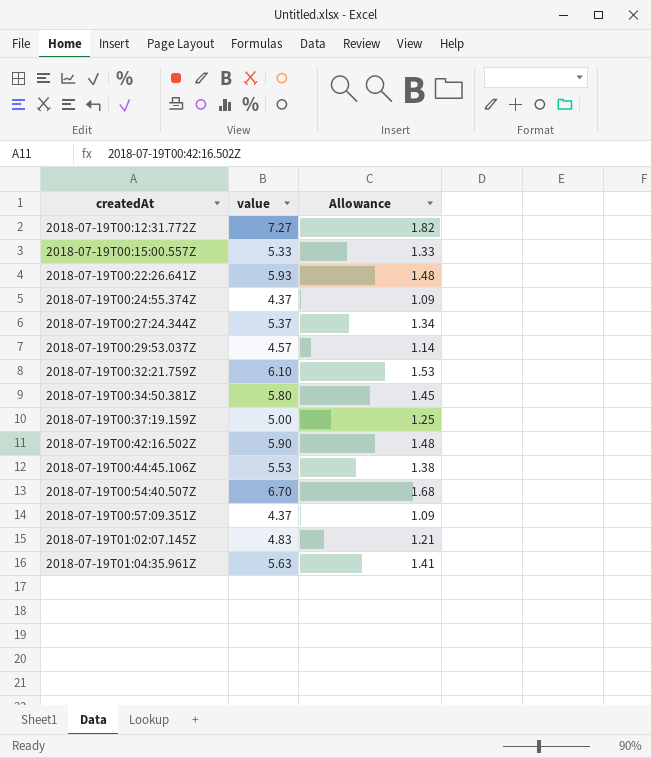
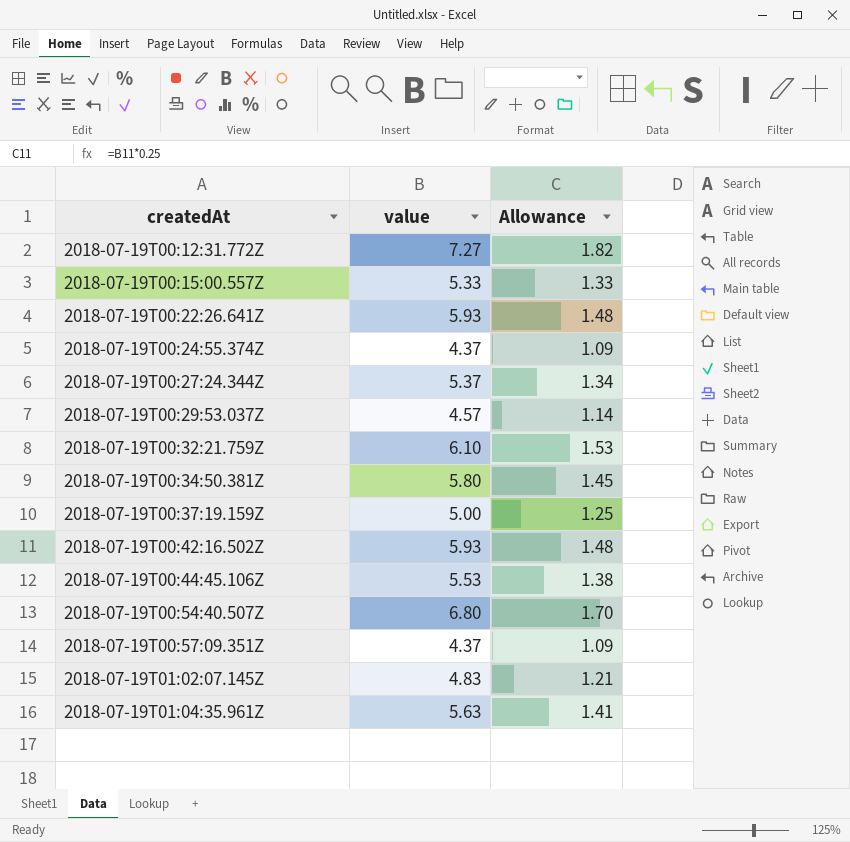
2018-07-19T00:42:16.502Z | value: 5.90 -> 5.93
2018-07-19T00:54:40.507Z | value: 6.70 -> 6.80
2018-07-19T00:54:40.507Z | Allowance: 1.68 -> 1.70

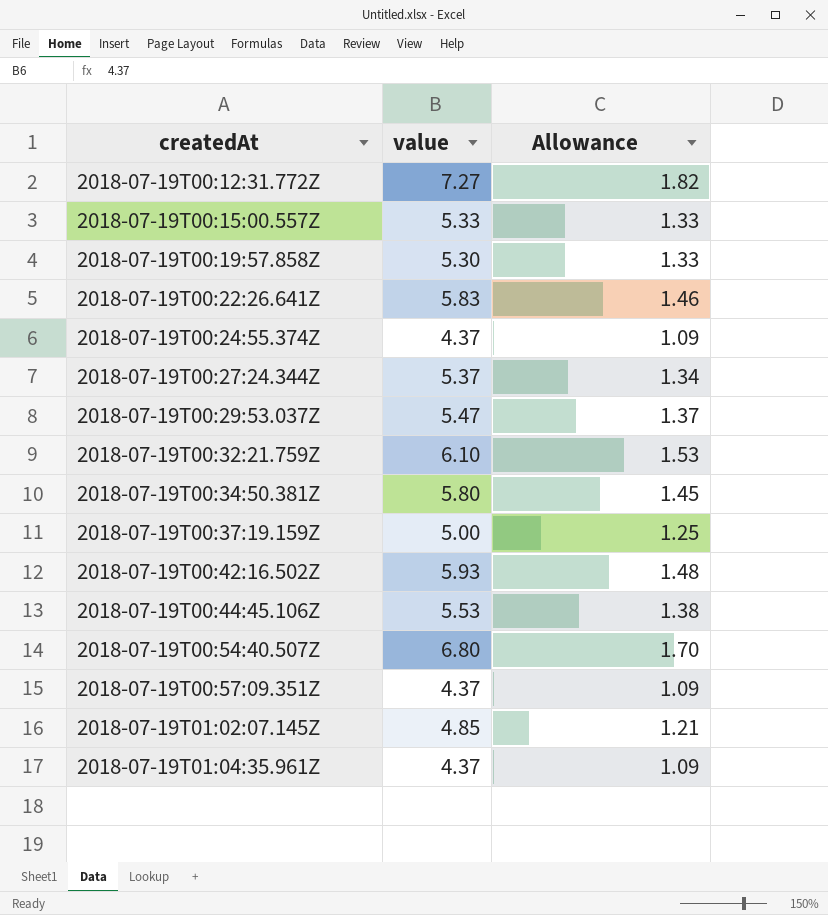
row 2018-07-19T00:19:57.858Z: none -> 5.30 | 1.33
2018-07-19T00:22:26.641Z | value: 5.93 -> 5.83
2018-07-19T00:22:26.641Z | Allowance: 1.48 -> 1.46
2018-07-19T00:29:53.037Z | value: 4.57 -> 5.47
2018-07-19T00:29:53.037Z | Allowance: 1.14 -> 1.37
2018-07-19T01:02:07.145Z | value: 4.83 -> 4.85
2018-07-19T01:04:35.961Z | value: 5.63 -> 4.37
2018-07-19T01:04:35.961Z | Allowance: 1.41 -> 1.09

